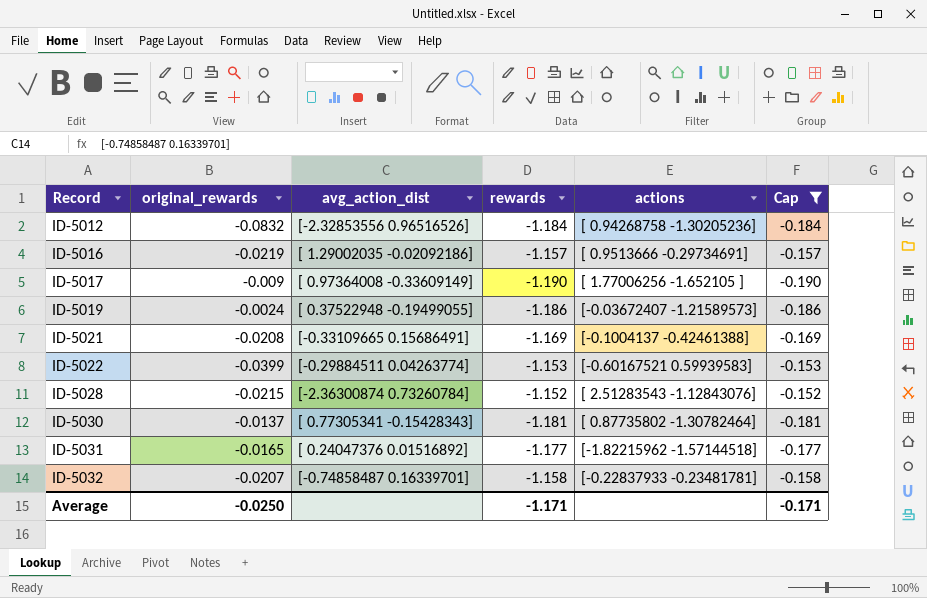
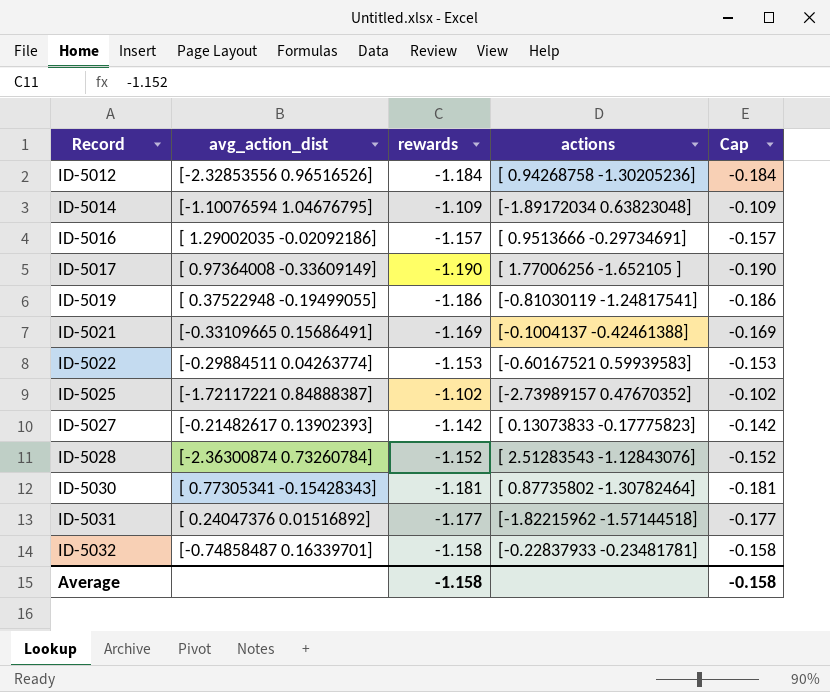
filter: Cap <= -0.152 -> none
column original_rewards | position: 2 -> none
ID-5019 | actions: [-0.03672407 -1.21589573] -> [-0.81030119 -1.24817541]
Average | rewards: -1.171 -> -1.158
Average | Cap: -0.171 -> -0.158

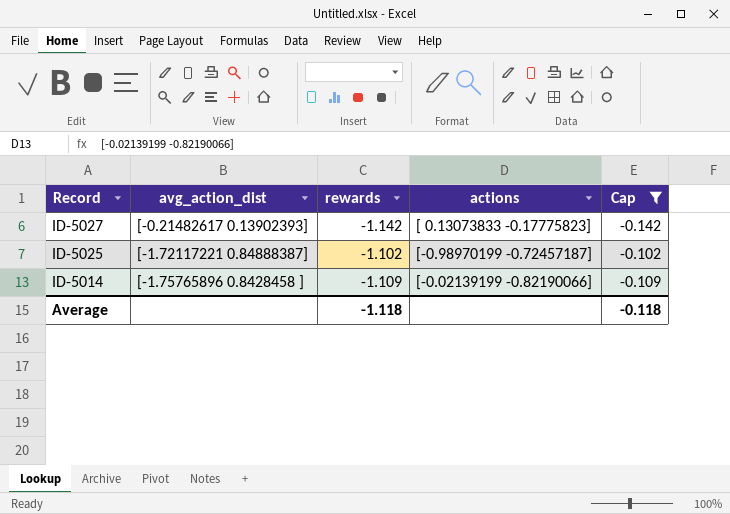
filter: none -> Cap >= -0.142
row order: Record ascending -> Record descending
ID-5025 | actions: [-2.73989157 0.47670352] -> [-0.98970199 -0.72457187]
ID-5014 | avg_action_dist: [-1.10076594 1.04676795] -> [-1.75765896 0.8428458 ]
ID-5014 | actions: [-1.89172034 0.63823048] -> [-0.02139199 -0.82190066]
Average | rewards: -1.158 -> -1.118
Average | Cap: -0.158 -> -0.118

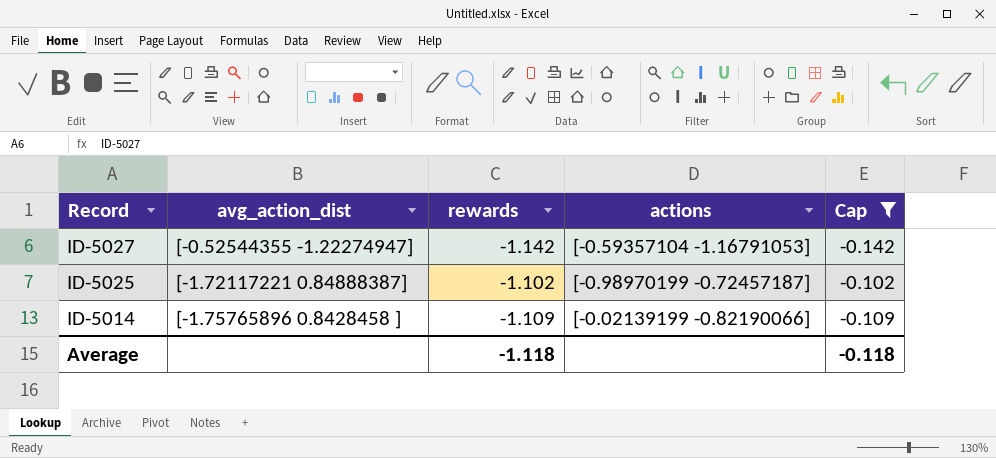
ID-5027 | avg_action_dist: [-0.21482617 0.13902393] -> [-0.52544355 -1.22274947]
ID-5027 | actions: [ 0.13073833 -0.17775823] -> [-0.59357104 -1.16791053]

